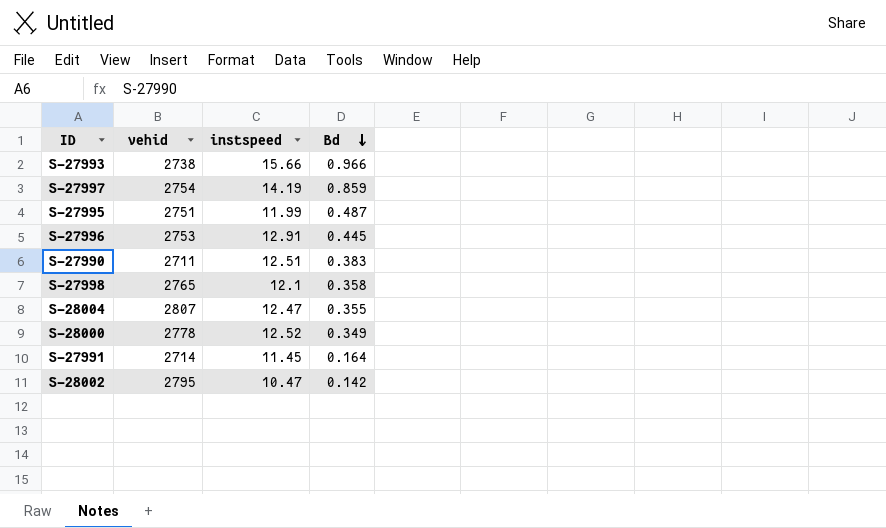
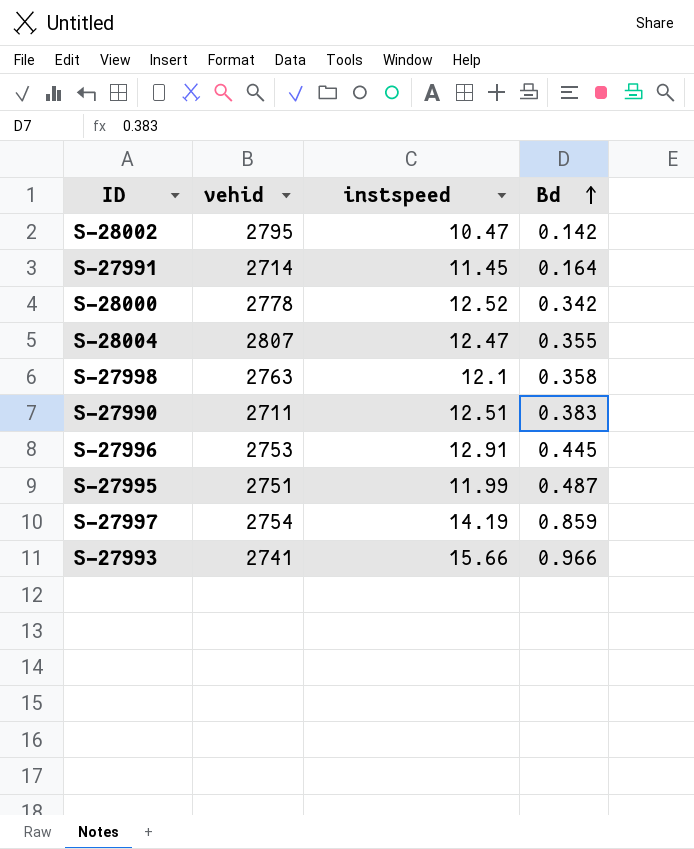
row order: Bd descending -> Bd ascending
S-28000 | Bd: 0.349 -> 0.342
S-27998 | vehid: 2765 -> 2763
S-27993 | vehid: 2738 -> 2741

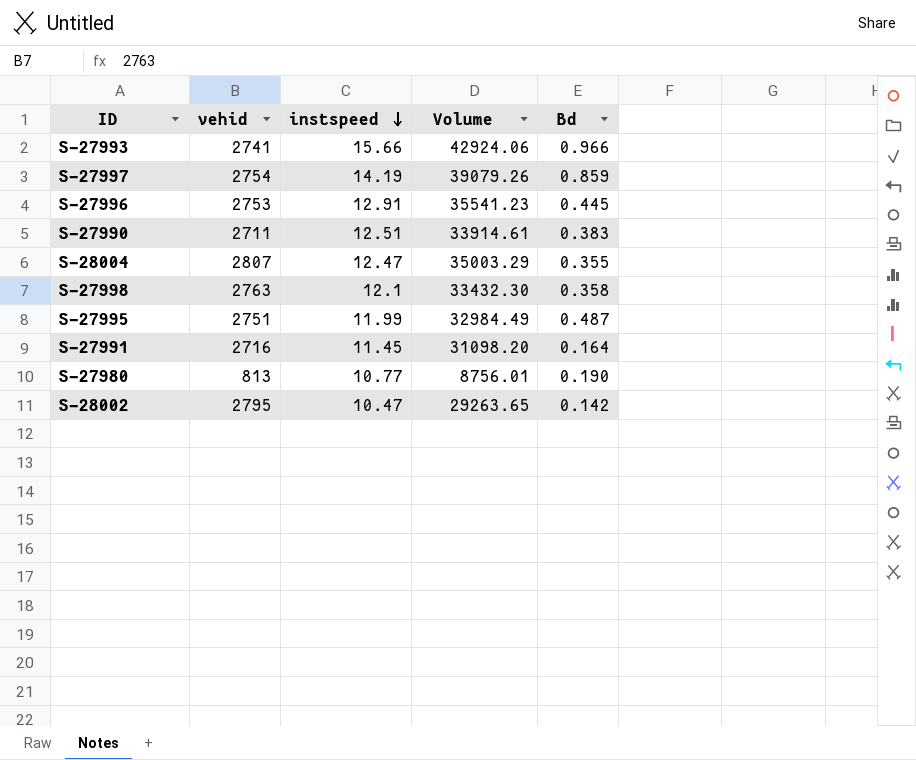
row order: Bd ascending -> instspeed descending
column Volume | formula: none -> [vehid] * [instspeed]
row S-28000: 2778 | 12.52 | 0.342 -> none
S-27991 | vehid: 2714 -> 2716
row S-27980: none -> 813 | 10.77 | 8756.01 | 0.190

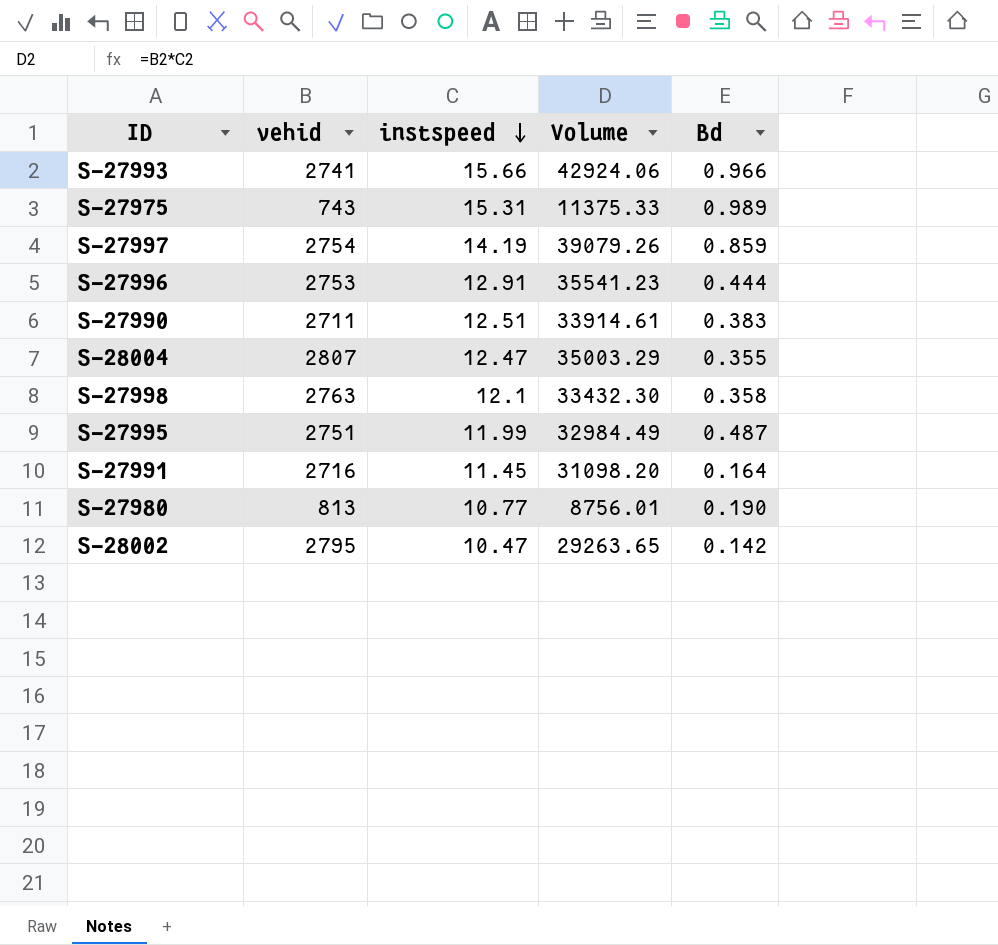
row S-27975: none -> 743 | 15.31 | 11375.33 | 0.989
S-27996 | Bd: 0.445 -> 0.444

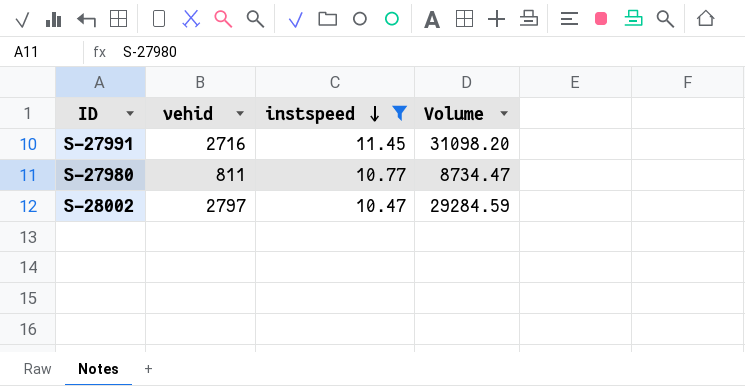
filter: none -> instspeed <= 11.45
column Bd | position: 5 -> none
S-27980 | vehid: 813 -> 811
S-27980 | Volume: 8756.01 -> 8734.47
S-28002 | vehid: 2795 -> 2797
S-28002 | Volume: 29263.65 -> 29284.59

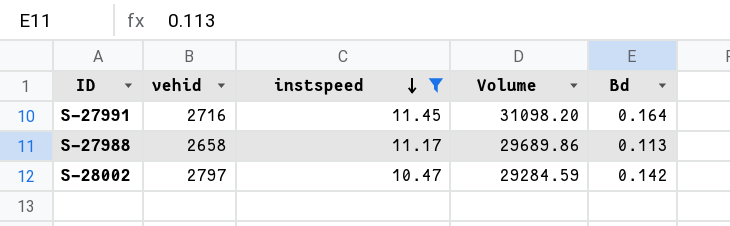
column Bd | position: none -> 5
row S-27980: 811 | 10.77 | 8734.47 -> none
row S-27988: none -> 2658 | 11.17 | 29689.86 | 0.113

